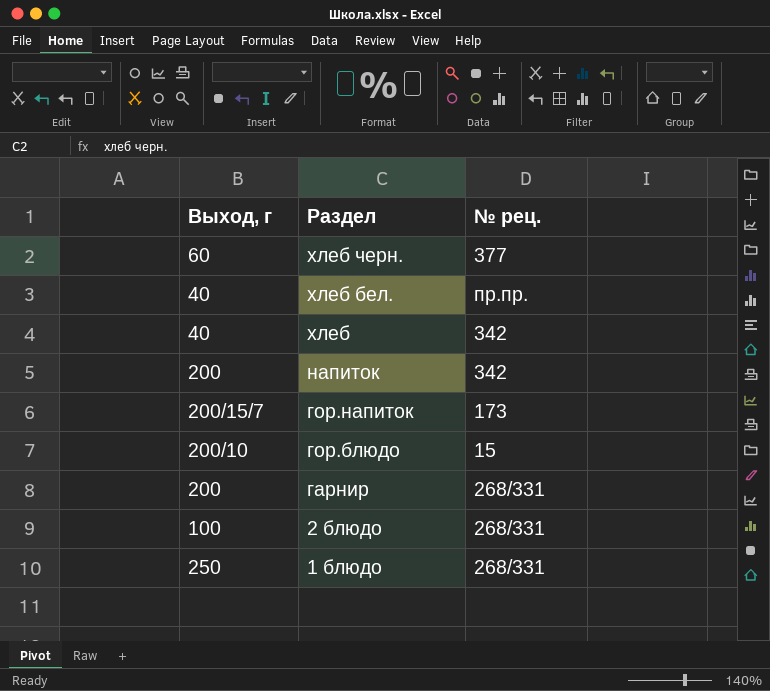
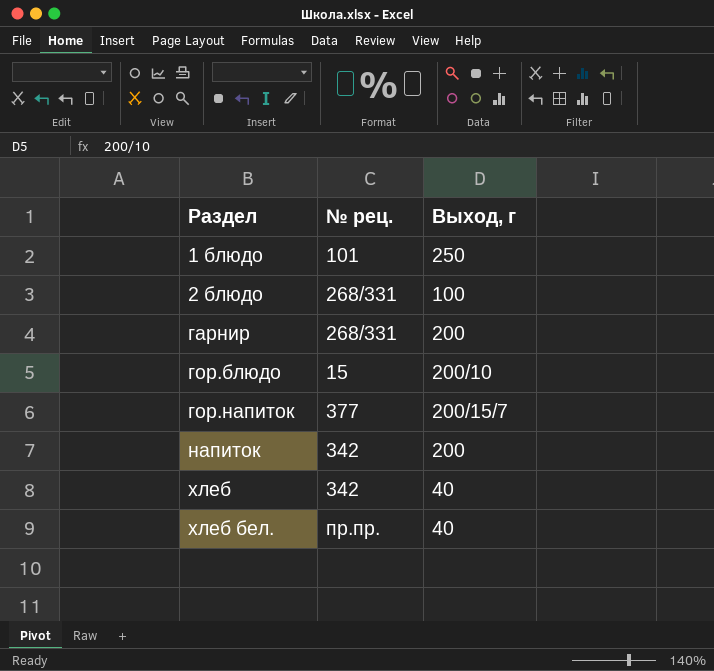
row order: Раздел descending -> Раздел ascending
column Выход, г | position: 1 -> 3
row хлеб черн.: 60 | 377 -> none
1 блюдо | № рец.: 268/331 -> 101
гор.напиток | № рец.: 173 -> 377

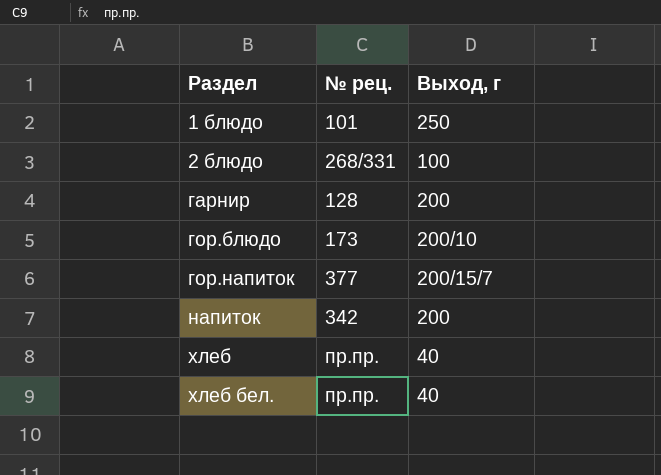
гарнир | № рец.: 268/331 -> 128
гор.блюдо | № рец.: 15 -> 173
хлеб | № рец.: 342 -> пр.пр.

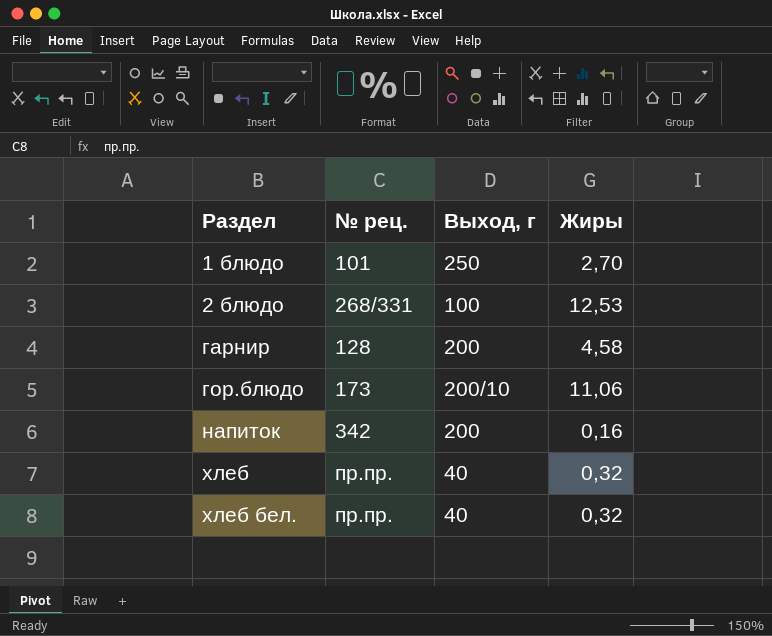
column Жиры | position: none -> 4
row гор.напиток: 377 | 200/15/7 -> none

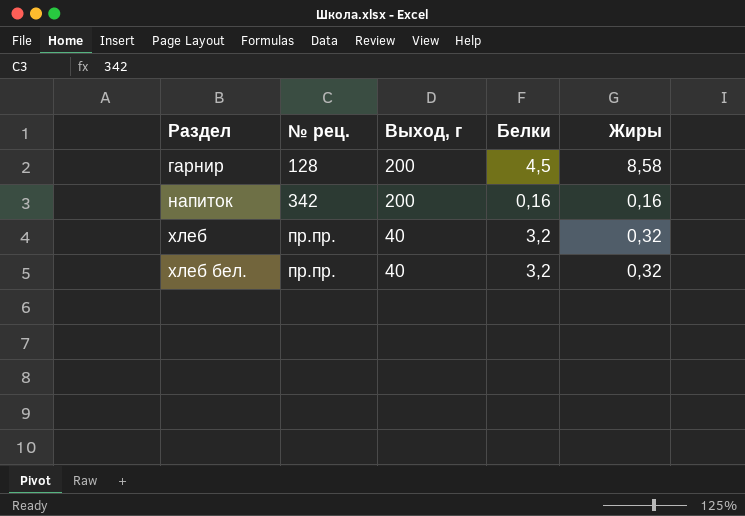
column Белки | position: none -> 4
row 1 блюдо: 101 | 250 | 2,70 -> none
row 2 блюдо: 268/331 | 100 | 12,53 -> none
row гор.блюдо: 173 | 200/10 | 11,06 -> none
гарнир | Жиры: 4,58 -> 8,58

